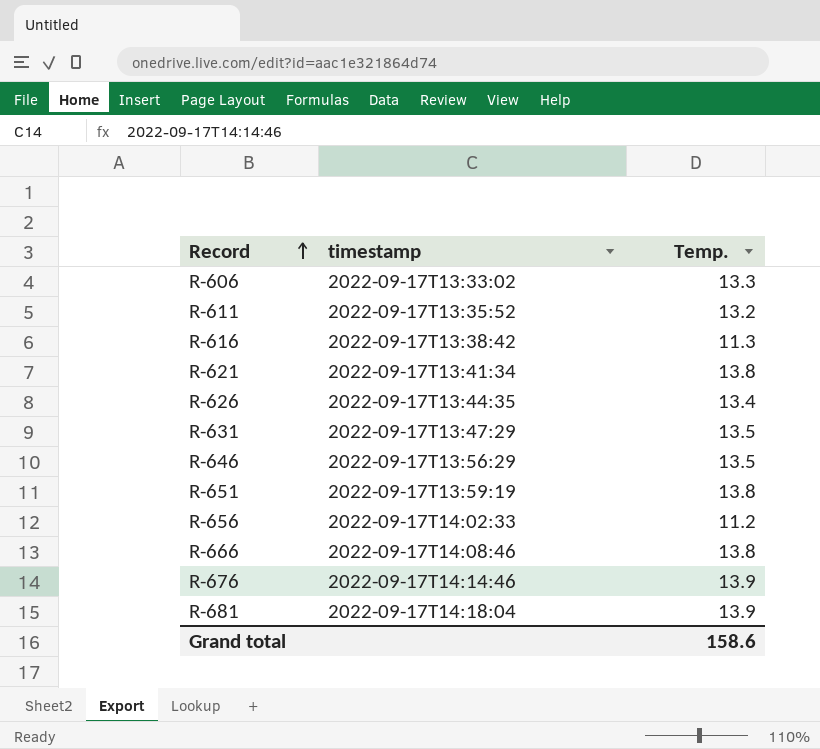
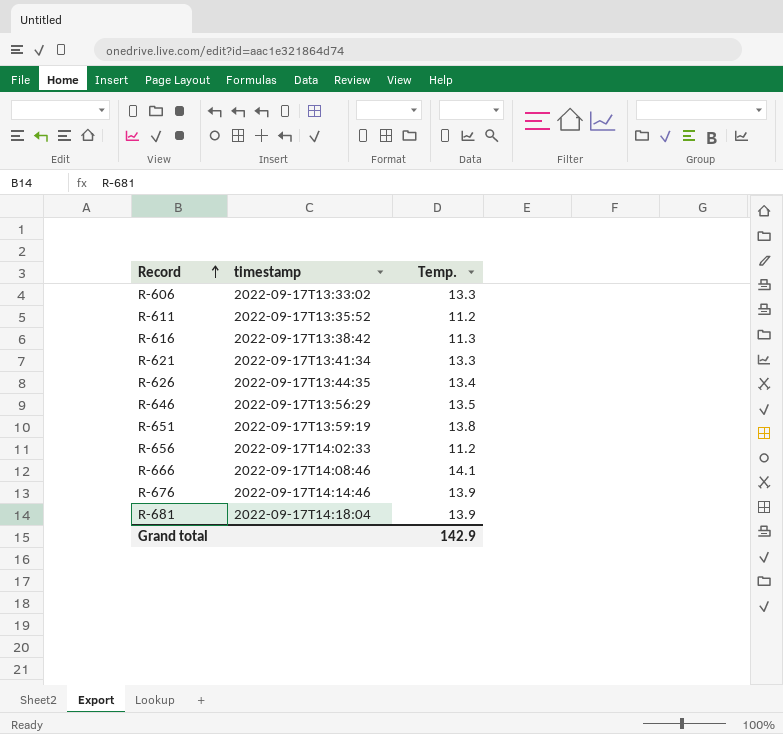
row R-631: 2022-09-17T13:47:29 | 13.5 -> none
R-611 | Temp.: 13.2 -> 11.2
R-621 | Temp.: 13.8 -> 13.3
R-666 | Temp.: 13.8 -> 14.1
Grand total | Temp.: 158.6 -> 142.9

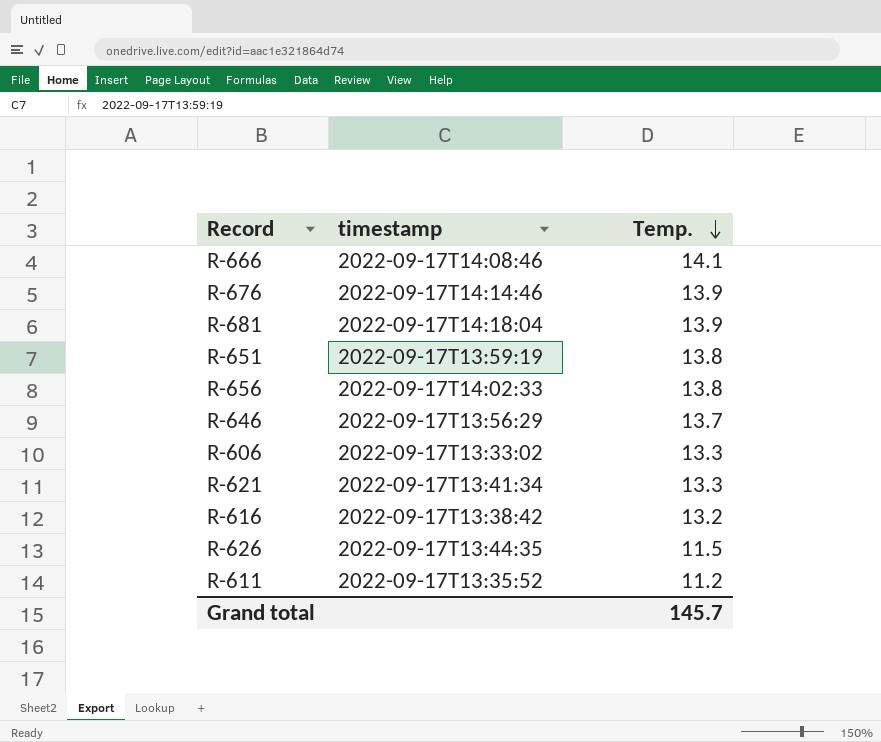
row order: Record ascending -> Temp. descending
R-656 | Temp.: 11.2 -> 13.8
R-646 | Temp.: 13.5 -> 13.7
R-616 | Temp.: 11.3 -> 13.2
R-626 | Temp.: 13.4 -> 11.5
Grand total | Temp.: 142.9 -> 145.7

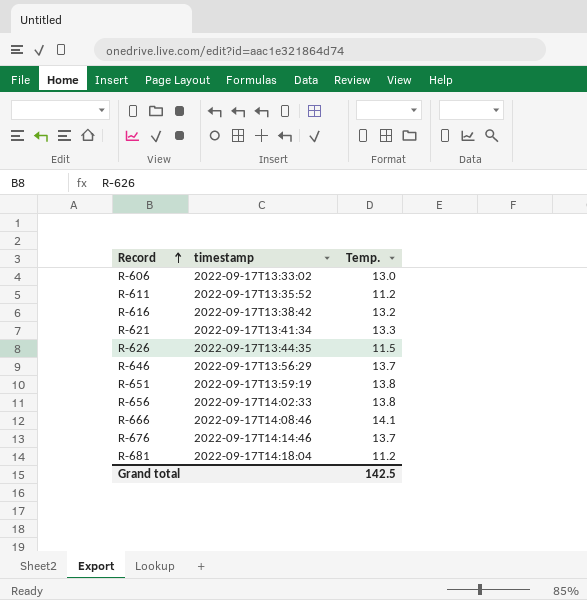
row order: Temp. descending -> Record ascending
R-606 | Temp.: 13.3 -> 13.0
R-676 | Temp.: 13.9 -> 13.7
R-681 | Temp.: 13.9 -> 11.2
Grand total | Temp.: 145.7 -> 142.5

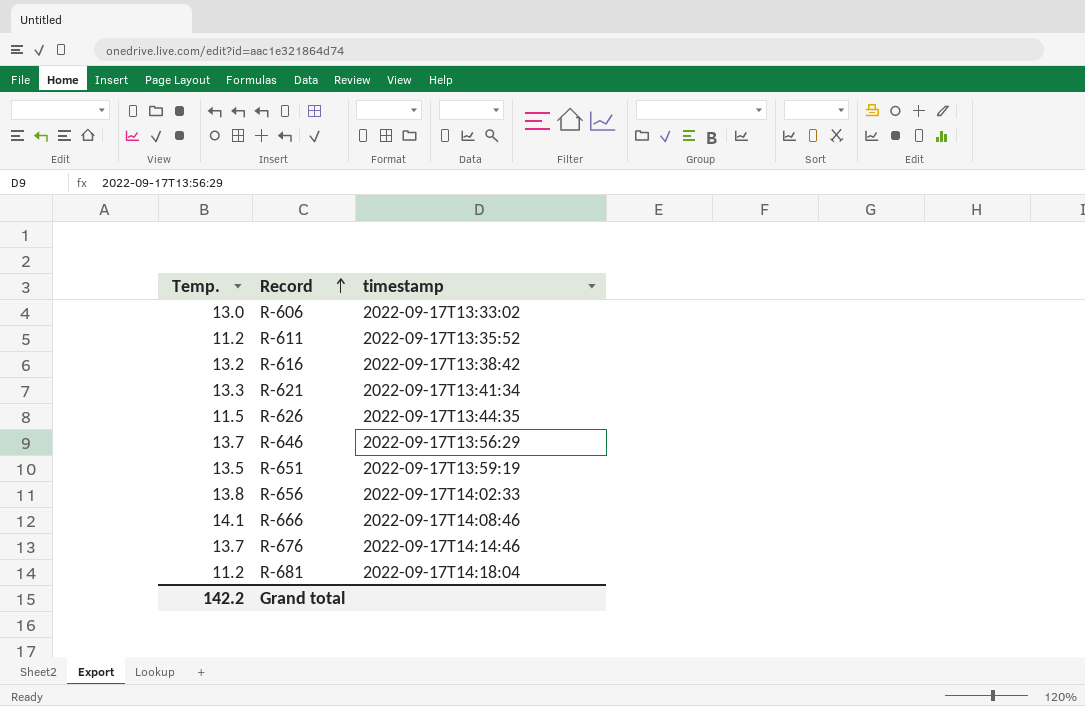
column Temp. | position: 3 -> 1
R-651 | Temp.: 13.8 -> 13.5
Grand total | Temp.: 142.5 -> 142.2

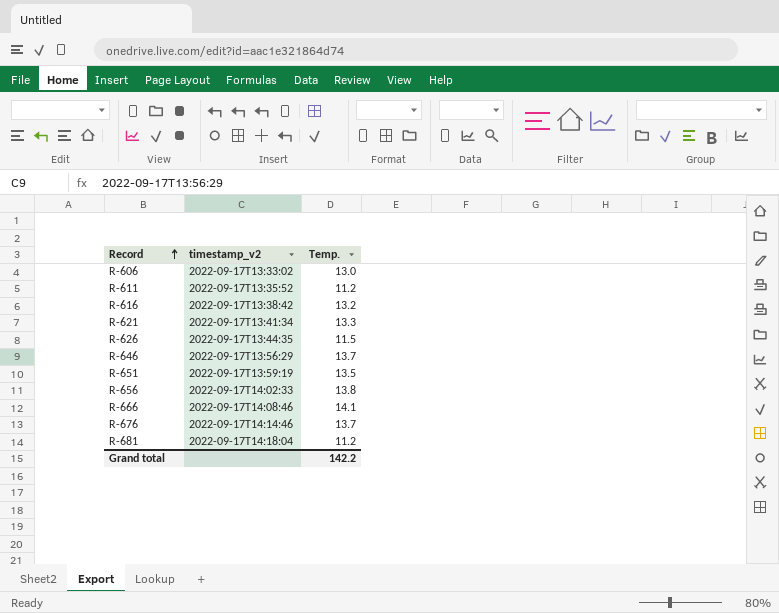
column name: timestamp -> timestamp_v2
column Temp. | position: 1 -> 3

